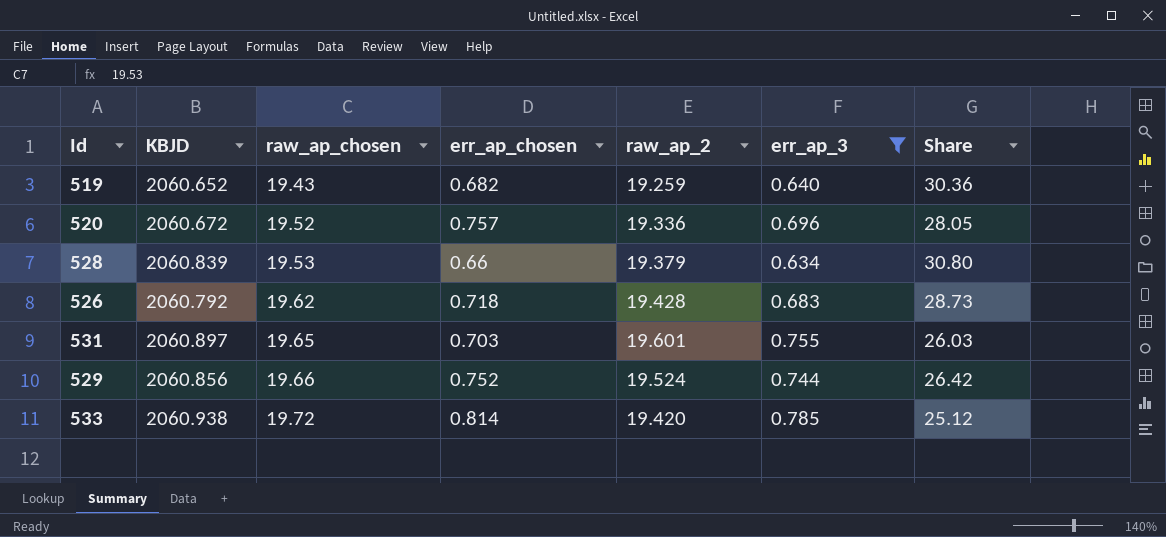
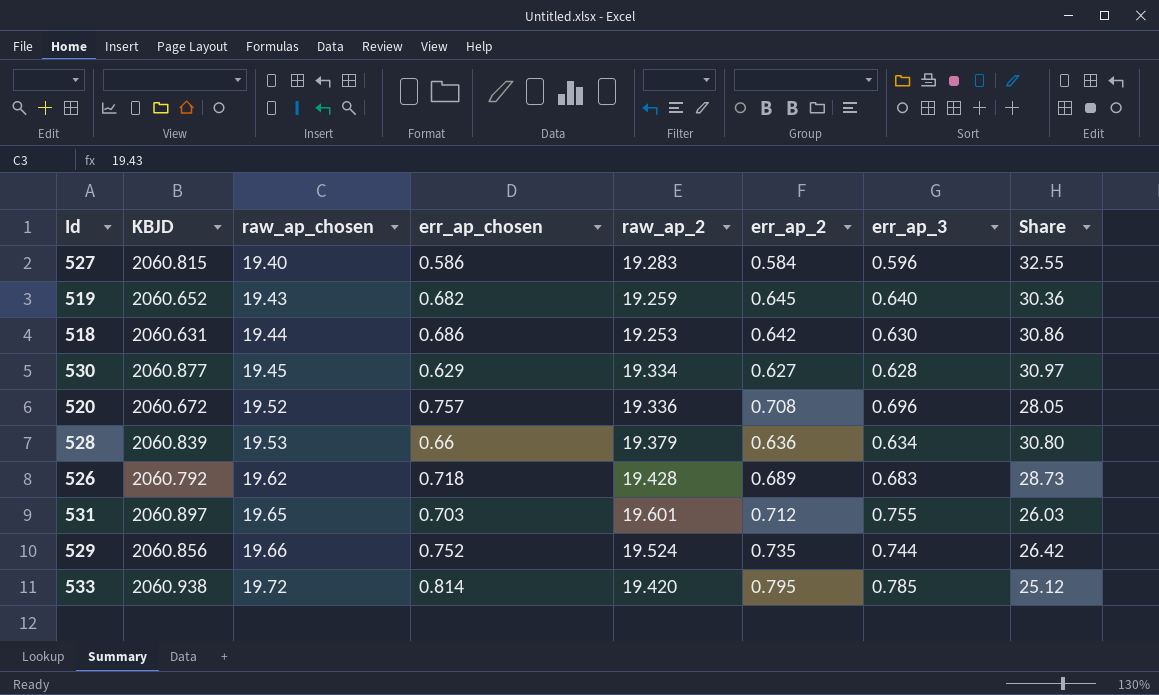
filter: err_ap_3 >= 0.634 -> none
column err_ap_2 | position: none -> 6

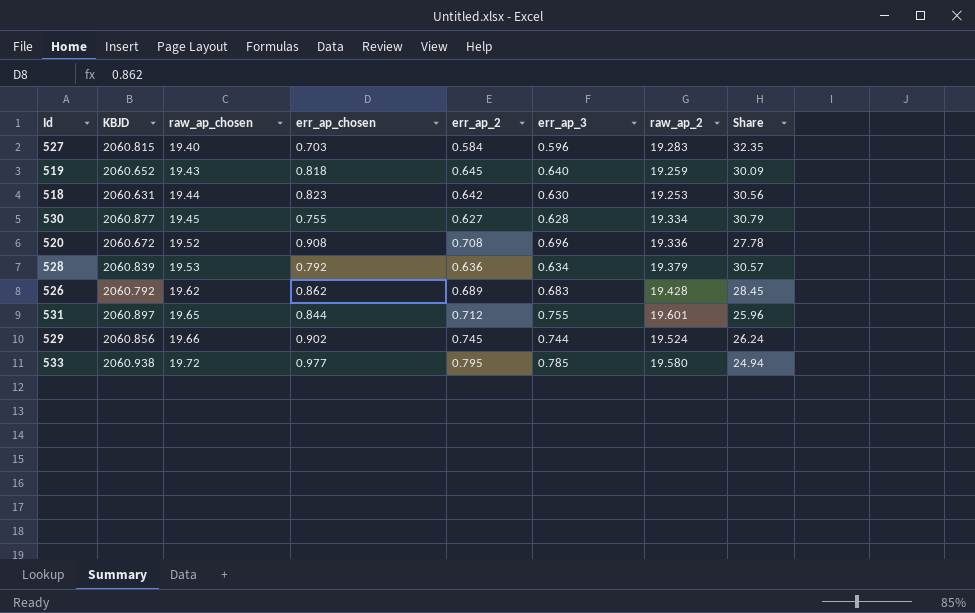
column raw_ap_2 | position: 5 -> 7
column Share | formula: [raw_ap_chosen] / [err_ap_3] -> [raw_ap_2] / [err_ap_3]
527 | err_ap_chosen: 0.586 -> 0.703
519 | err_ap_chosen: 0.682 -> 0.818
518 | err_ap_chosen: 0.686 -> 0.823
530 | err_ap_chosen: 0.629 -> 0.755
520 | err_ap_chosen: 0.757 -> 0.908
528 | err_ap_chosen: 0.66 -> 0.792
526 | err_ap_chosen: 0.718 -> 0.862
531 | err_ap_chosen: 0.703 -> 0.844
529 | err_ap_chosen: 0.752 -> 0.902
529 | err_ap_2: 0.735 -> 0.745
533 | err_ap_chosen: 0.814 -> 0.977
533 | raw_ap_2: 19.420 -> 19.580

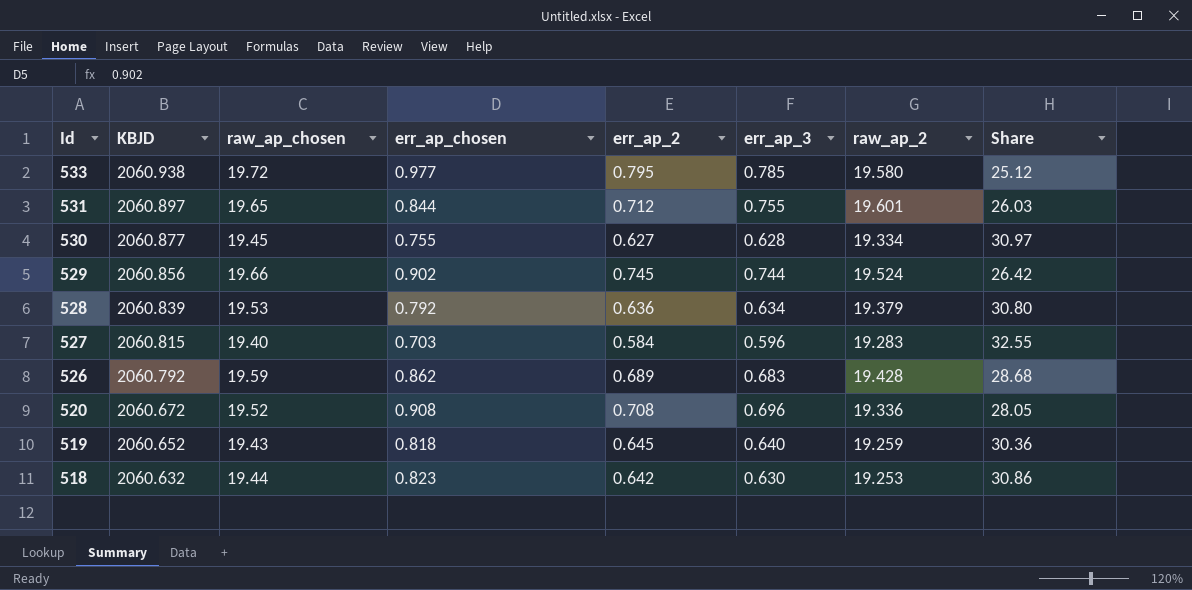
row order: raw_ap_chosen ascending -> Id descending
column Share | formula: [raw_ap_2] / [err_ap_3] -> [raw_ap_chosen] / [err_ap_3]
526 | raw_ap_chosen: 19.62 -> 19.59
518 | KBJD: 2060.631 -> 2060.632

